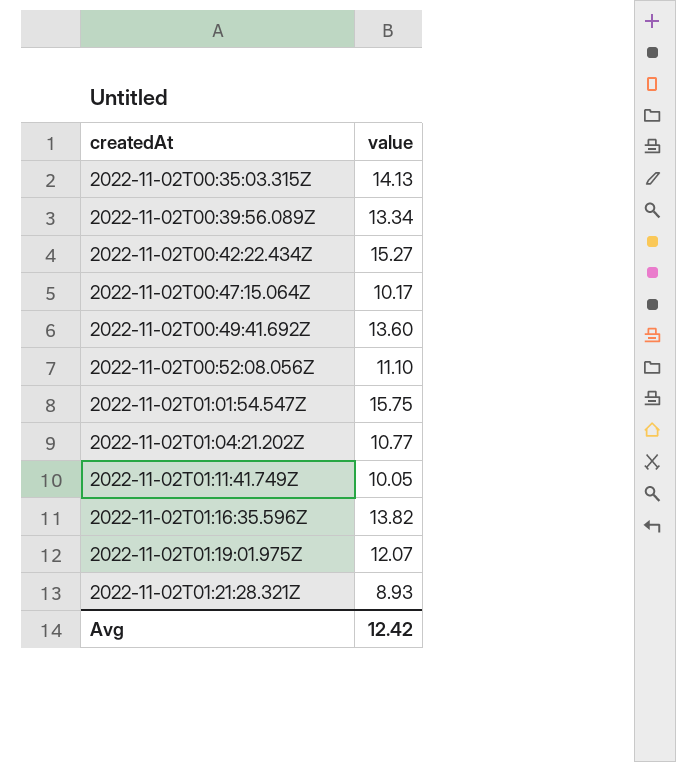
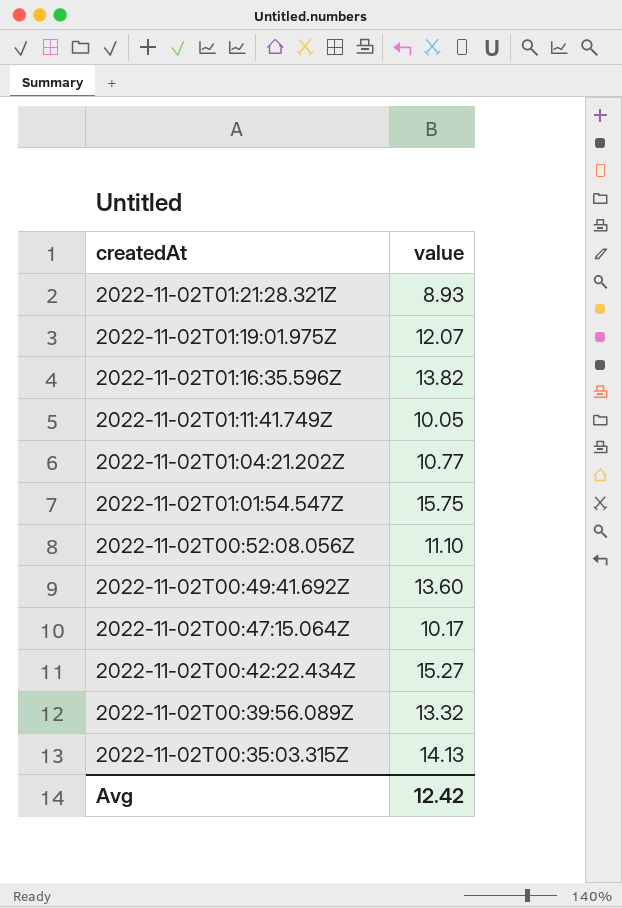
row order: createdAt ascending -> createdAt descending
2022-11-02T00:39:56.089Z | value: 13.34 -> 13.32

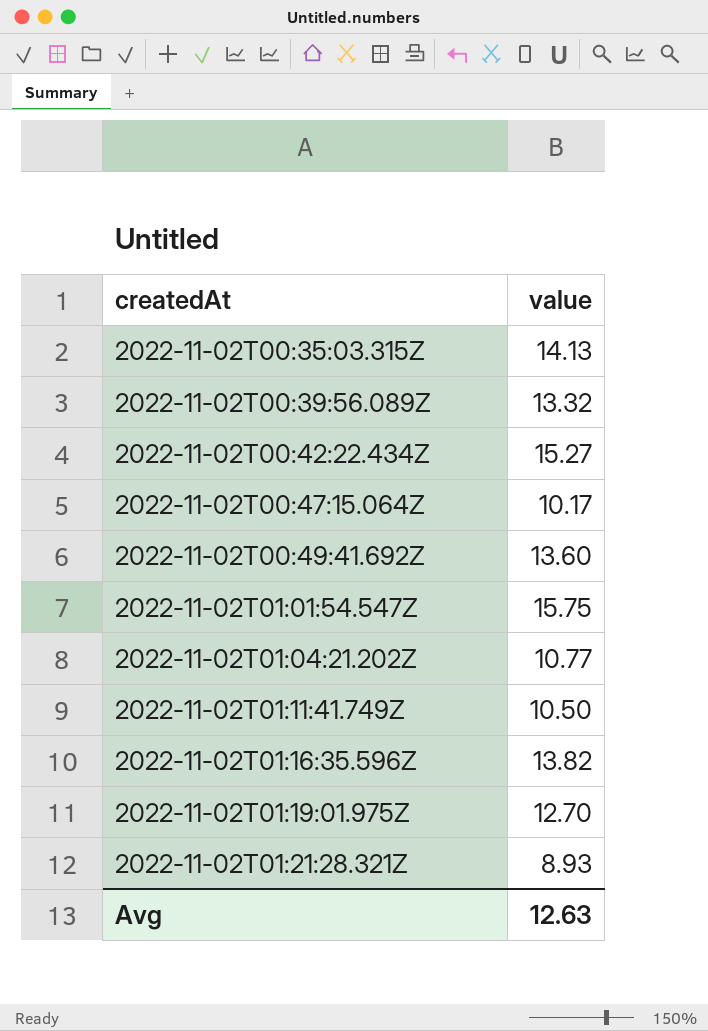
row order: createdAt descending -> createdAt ascending
row 2022-11-02T00:52:08.056Z: 11.10 -> none
2022-11-02T01:11:41.749Z | value: 10.05 -> 10.50
2022-11-02T01:19:01.975Z | value: 12.07 -> 12.70
Avg | value: 12.42 -> 12.63

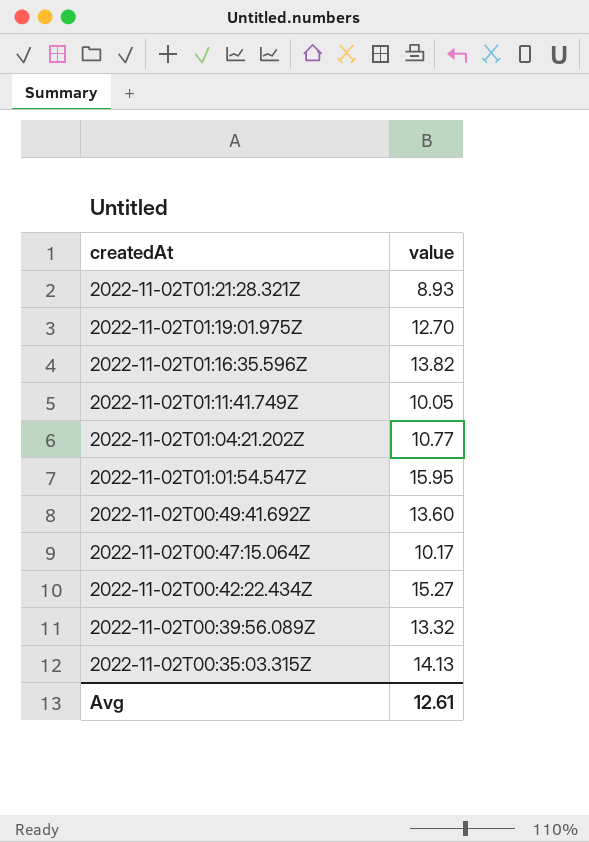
row order: createdAt ascending -> createdAt descending
2022-11-02T01:11:41.749Z | value: 10.50 -> 10.05
2022-11-02T01:01:54.547Z | value: 15.75 -> 15.95
Avg | value: 12.63 -> 12.61

